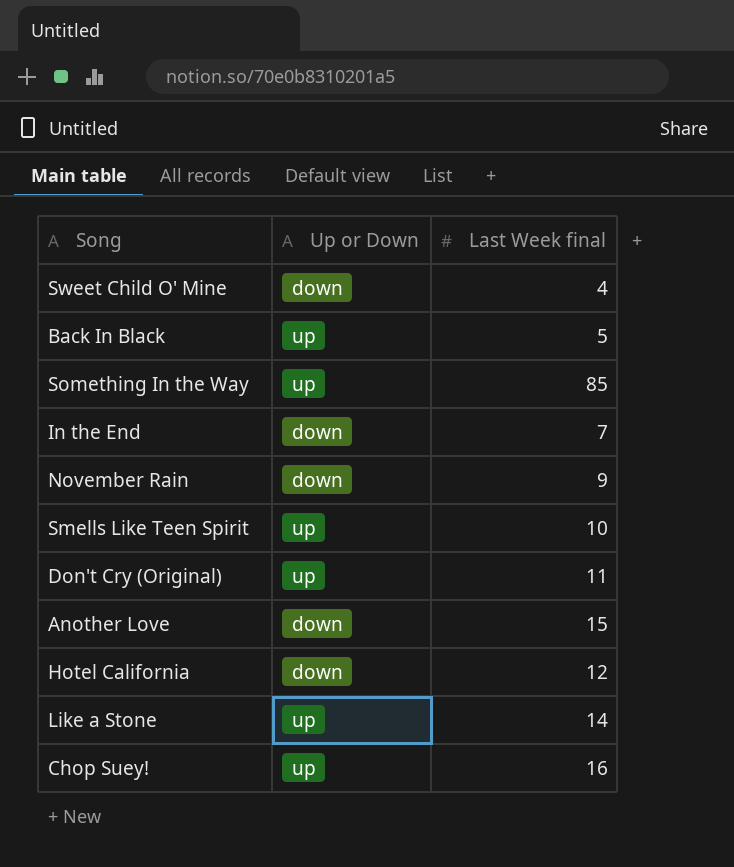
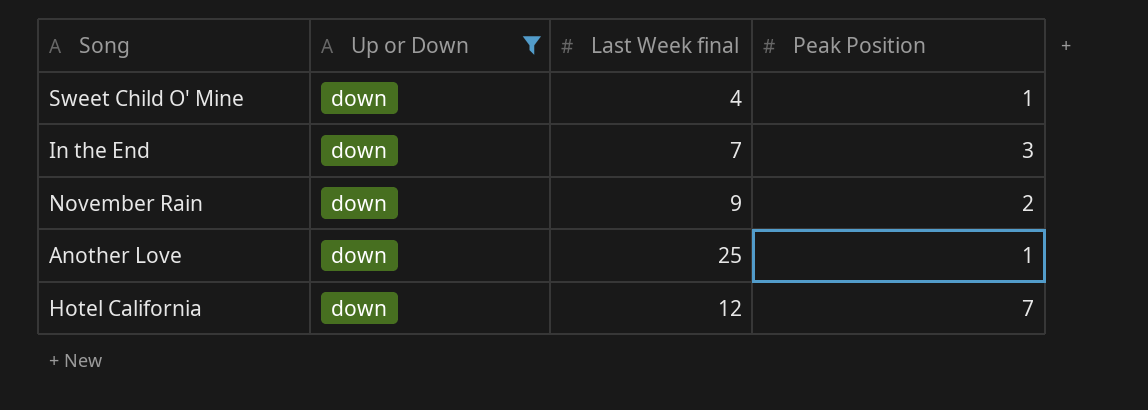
filter: none -> Up or Down = down
column Peak Position | position: none -> 4
Another Love | Last Week final: 15 -> 25

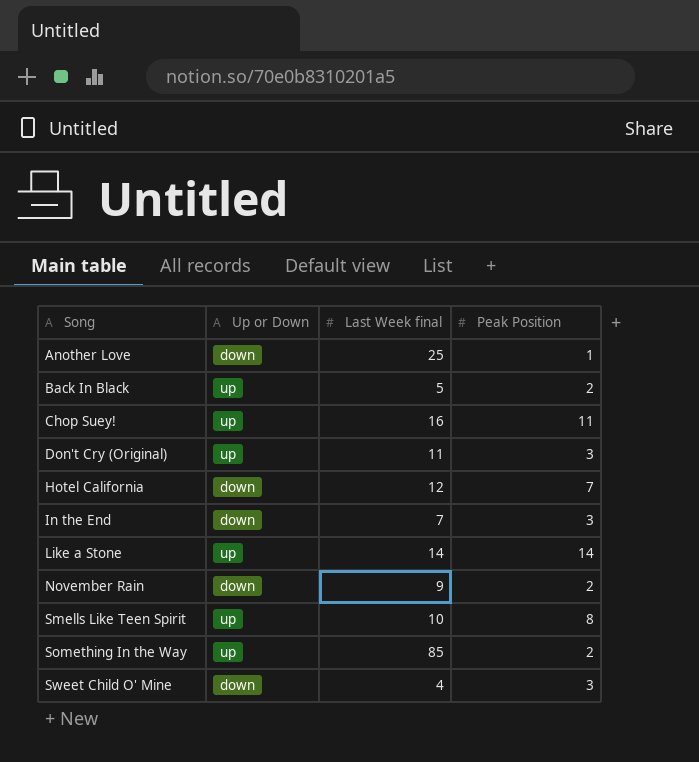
filter: Up or Down = down -> none
row order: none -> Song ascending
Sweet Child O' Mine | Peak Position: 1 -> 3

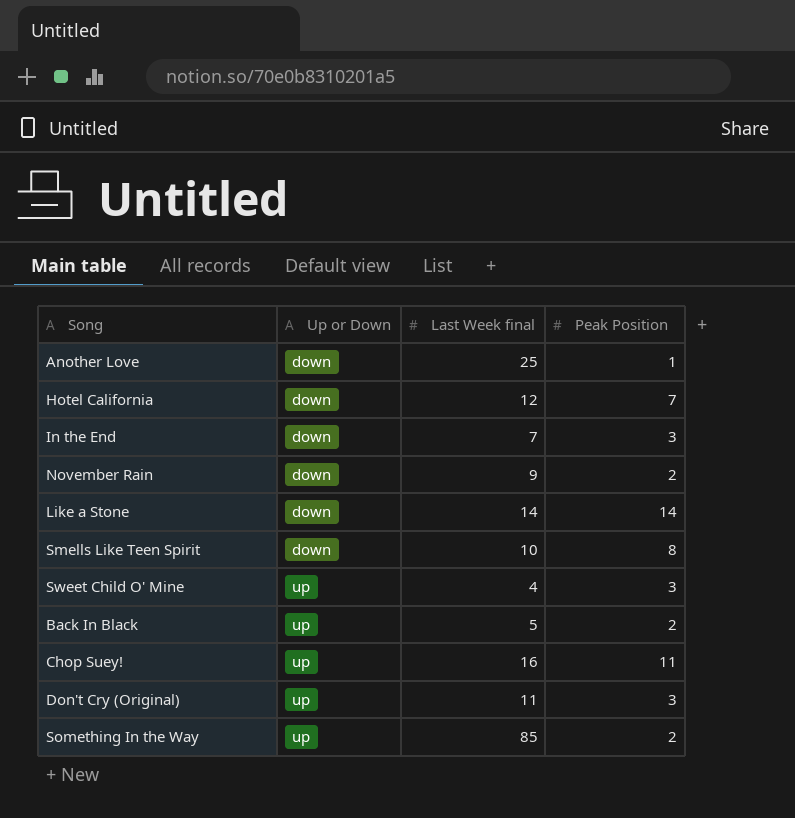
row order: Song ascending -> Up or Down ascending
Like a Stone | Up or Down: up -> down
Smells Like Teen Spirit | Up or Down: up -> down
Sweet Child O' Mine | Up or Down: down -> up

